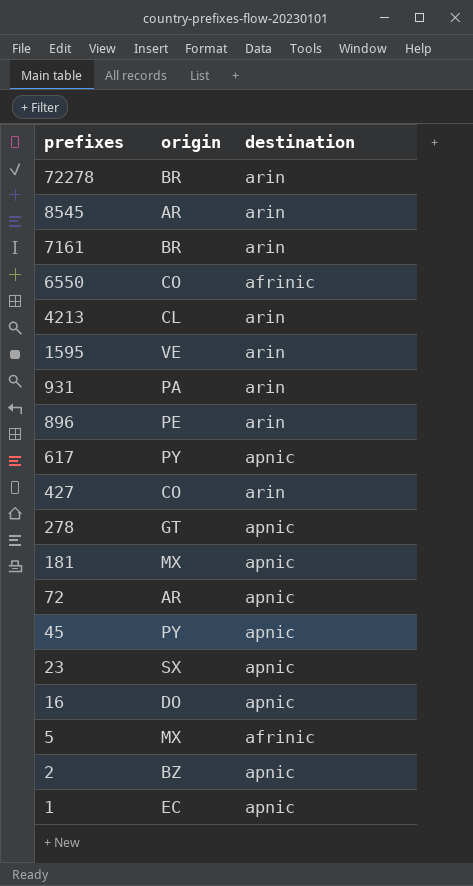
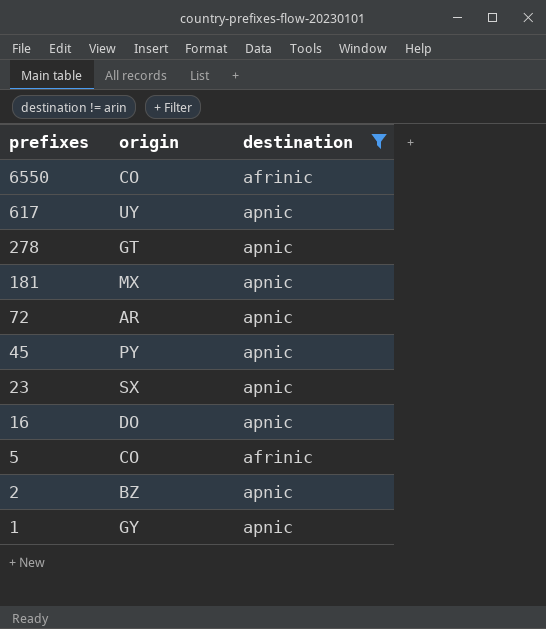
filter: none -> destination != arin
617 | origin: PY -> UY
5 | origin: MX -> CO
1 | origin: EC -> GY

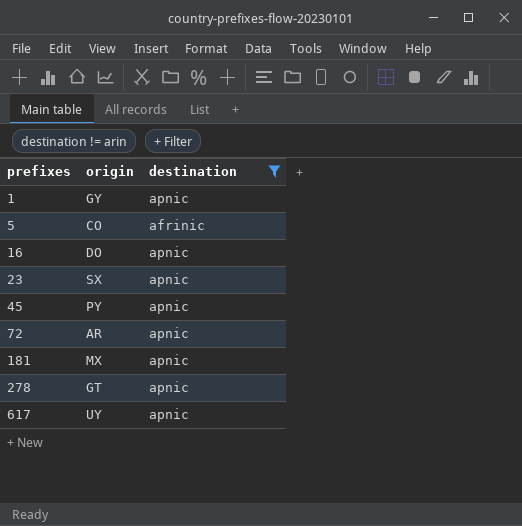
row order: prefixes descending -> prefixes ascending
row 6550: CO | afrinic -> none
row 2: BZ | apnic -> none

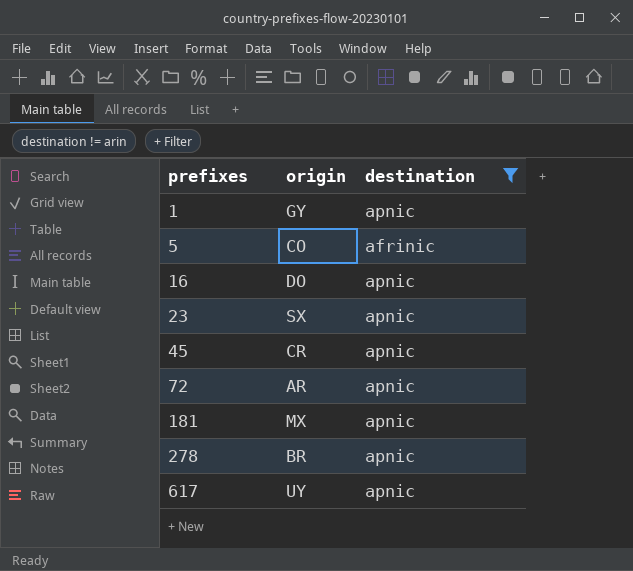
45 | origin: PY -> CR
278 | origin: GT -> BR

